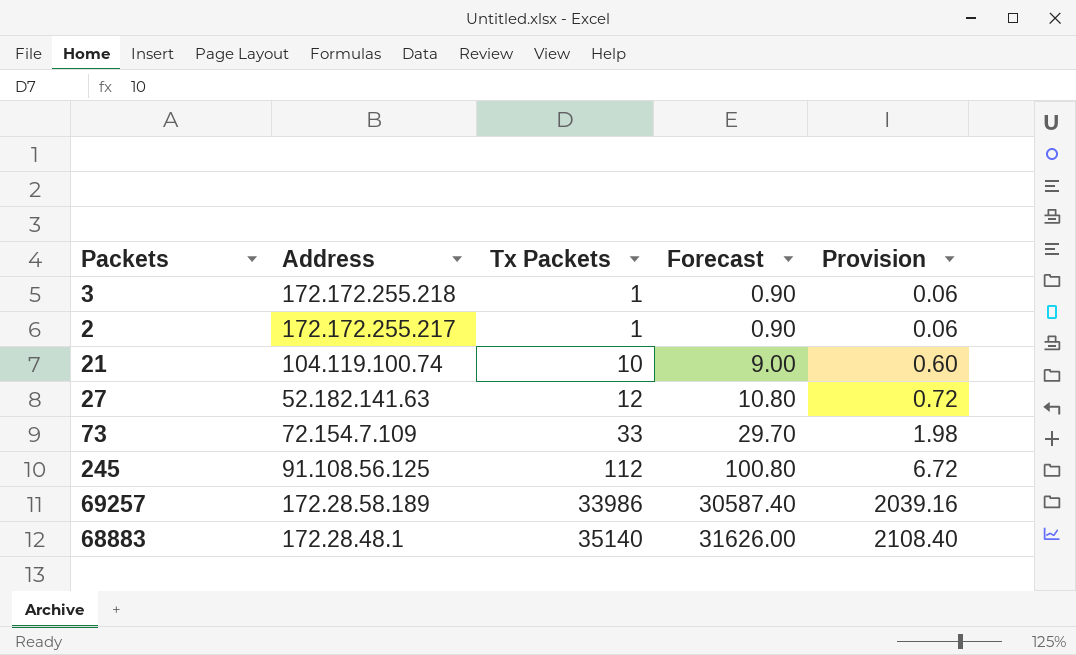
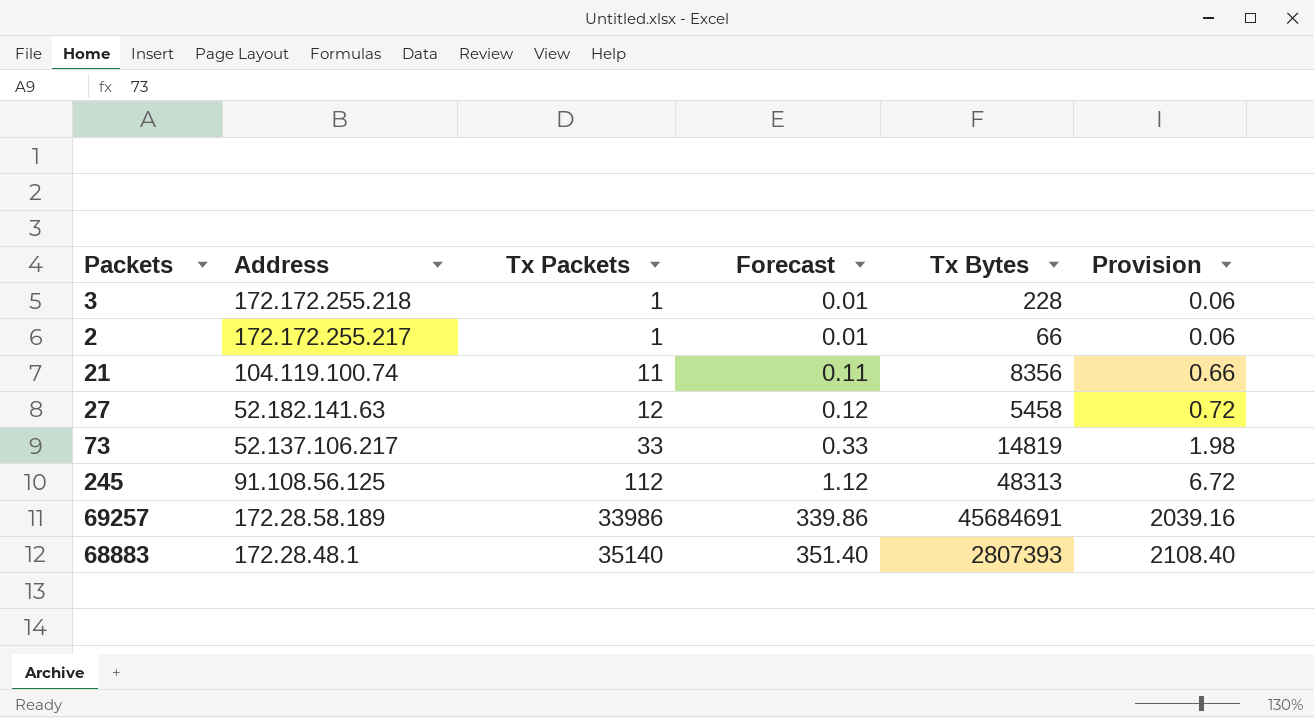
column Forecast | formula: [Tx Packets] * 0.9 -> [Tx Packets] * 0.01
column Tx Bytes | position: none -> 5
21 | Tx Packets: 10 -> 11
21 | Provision: 0.60 -> 0.66
73 | Address: 72.154.7.109 -> 52.137.106.217

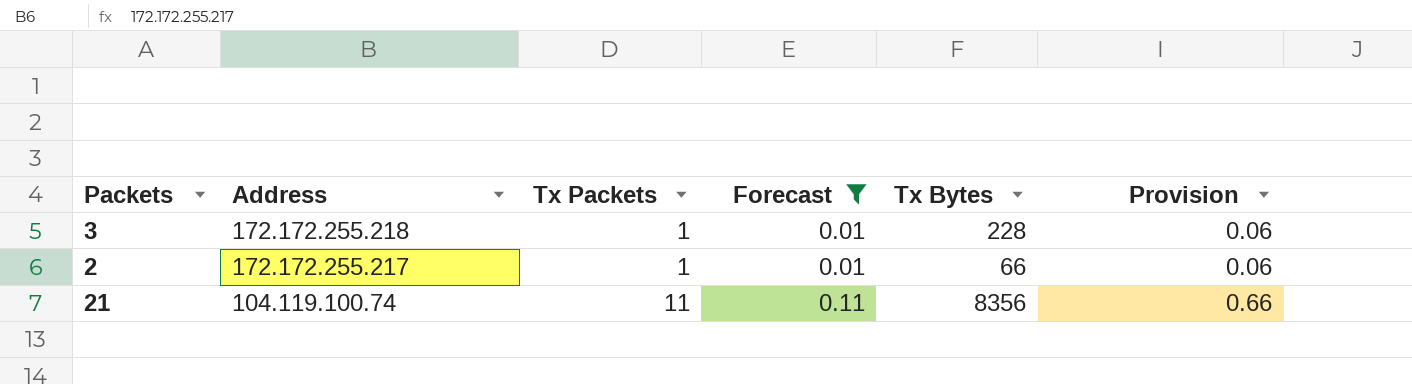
filter: none -> Forecast <= 0.11

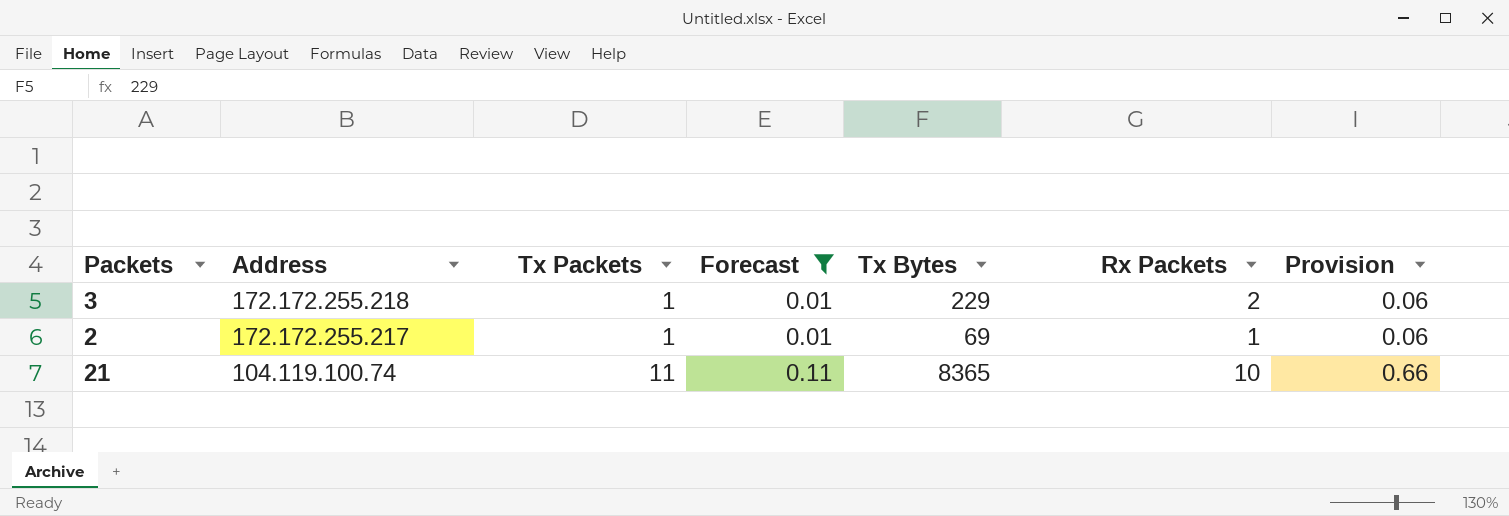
column Rx Packets | position: none -> 6
3 | Tx Bytes: 228 -> 229
2 | Tx Bytes: 66 -> 69
21 | Tx Bytes: 8356 -> 8365

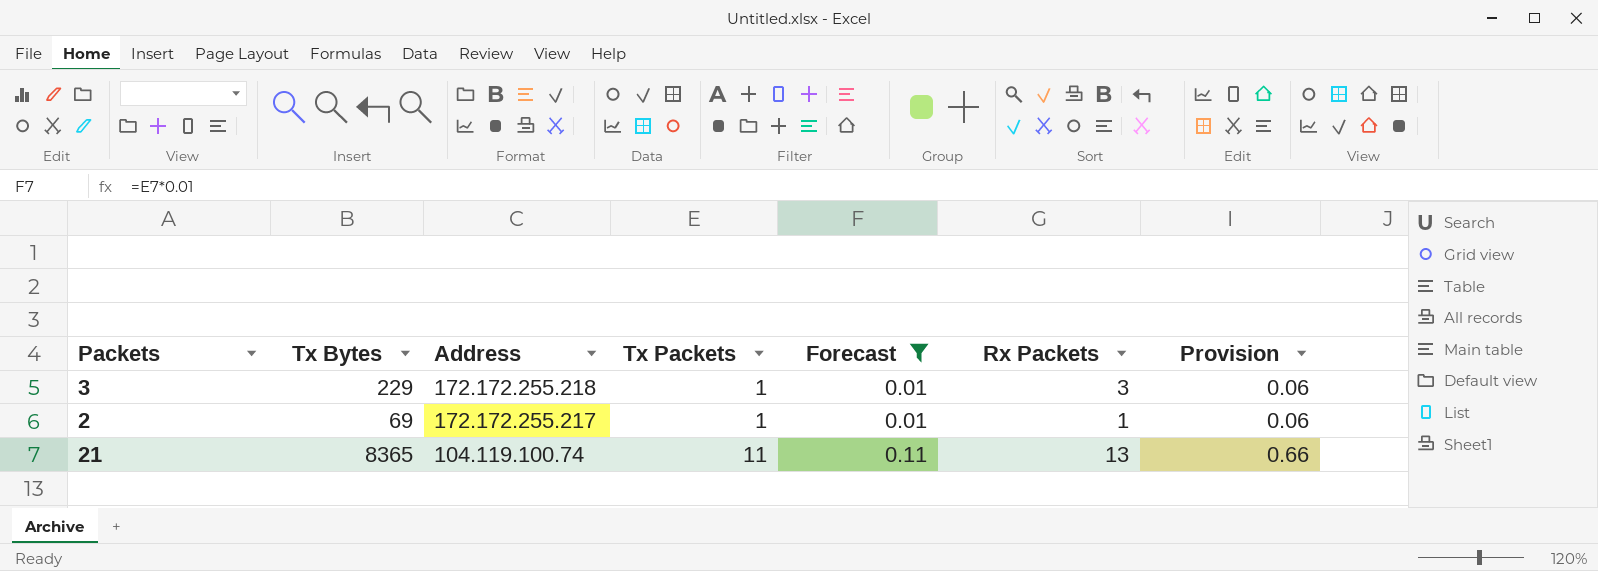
column Tx Bytes | position: 5 -> 2
3 | Rx Packets: 2 -> 3
21 | Rx Packets: 10 -> 13

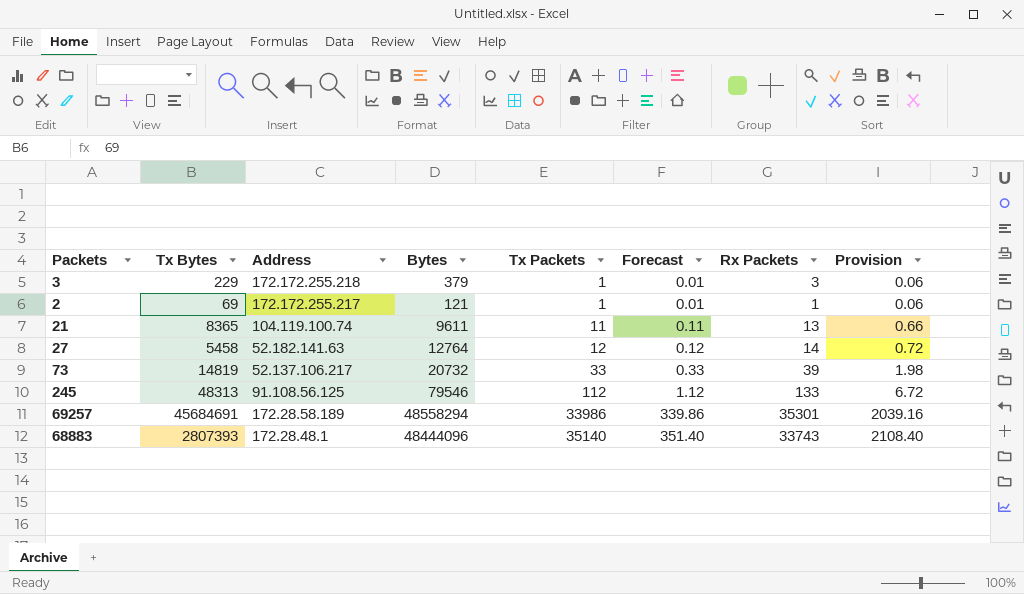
filter: Forecast <= 0.11 -> none
column Bytes | position: none -> 4

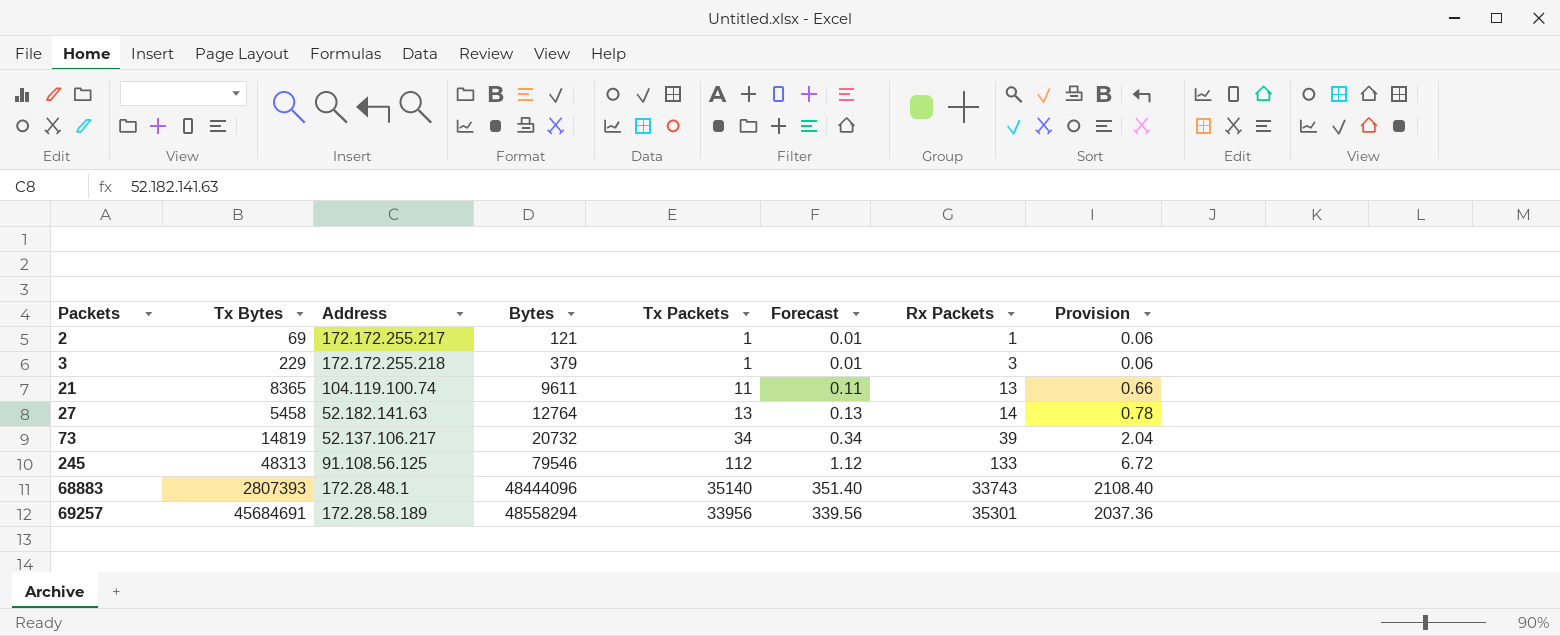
row order: Tx Packets ascending -> Packets ascending
27 | Tx Packets: 12 -> 13
27 | Forecast: 0.12 -> 0.13
27 | Provision: 0.72 -> 0.78
73 | Tx Packets: 33 -> 34
73 | Forecast: 0.33 -> 0.34
73 | Provision: 1.98 -> 2.04
69257 | Tx Packets: 33986 -> 33956
69257 | Forecast: 339.86 -> 339.56
69257 | Provision: 2039.16 -> 2037.36

